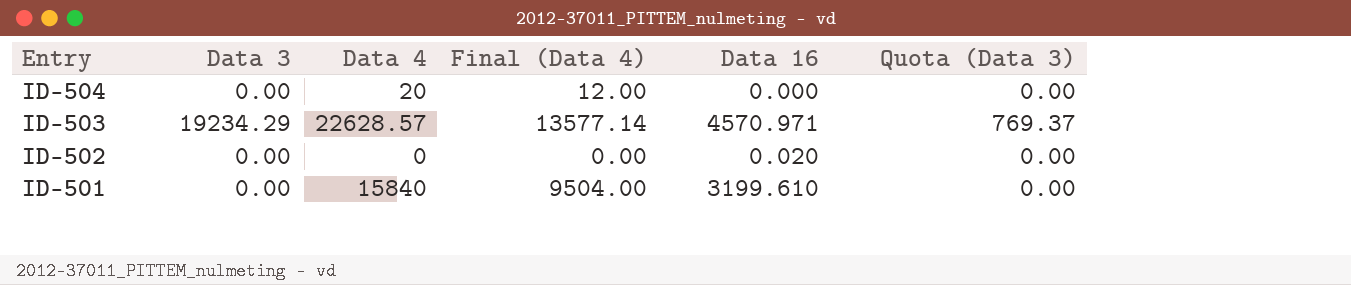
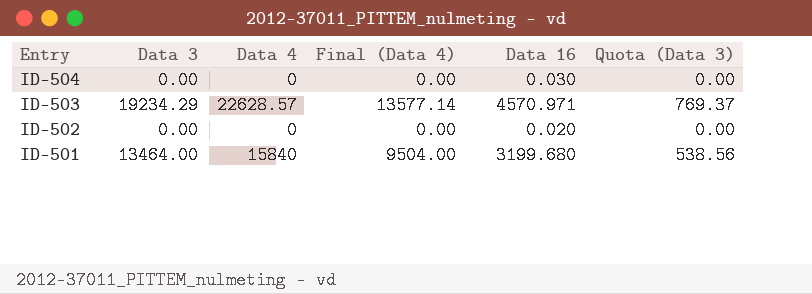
ID-504 | Data 4: 20 -> 0
ID-504 | Final (Data 4): 12.00 -> 0.00
ID-504 | Data 16: 0.000 -> 0.030
ID-501 | Data 3: 0.00 -> 13464.00
ID-501 | Data 16: 3199.610 -> 3199.680
ID-501 | Quota (Data 3): 0.00 -> 538.56

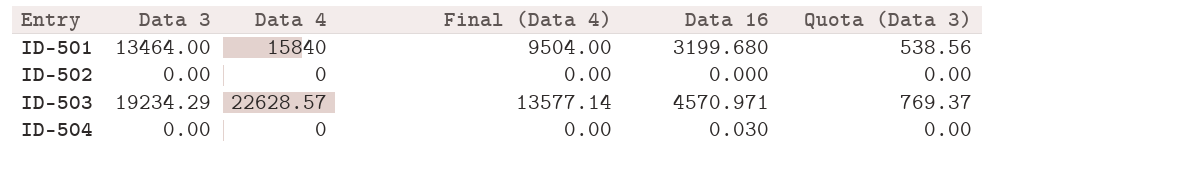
row order: Entry descending -> Entry ascending
ID-502 | Data 16: 0.020 -> 0.000

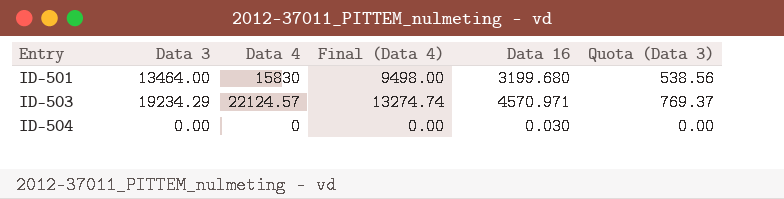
row ID-502: 0.00 | 0 | 0.00 | 0.000 | 0.00 -> none
ID-501 | Data 4: 15840 -> 15830
ID-501 | Final (Data 4): 9504.00 -> 9498.00
ID-503 | Data 4: 22628.57 -> 22124.57
ID-503 | Final (Data 4): 13577.14 -> 13274.74

